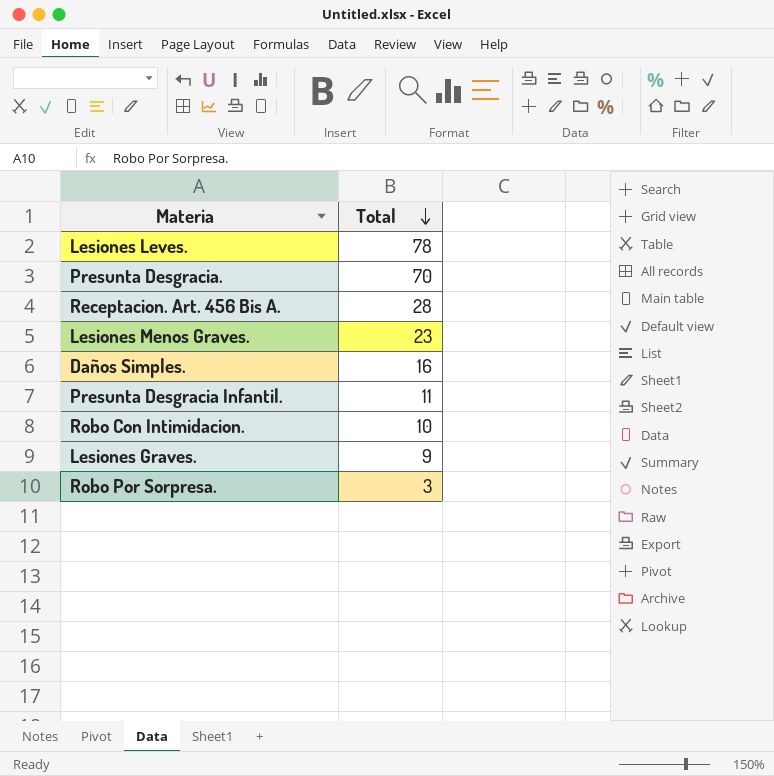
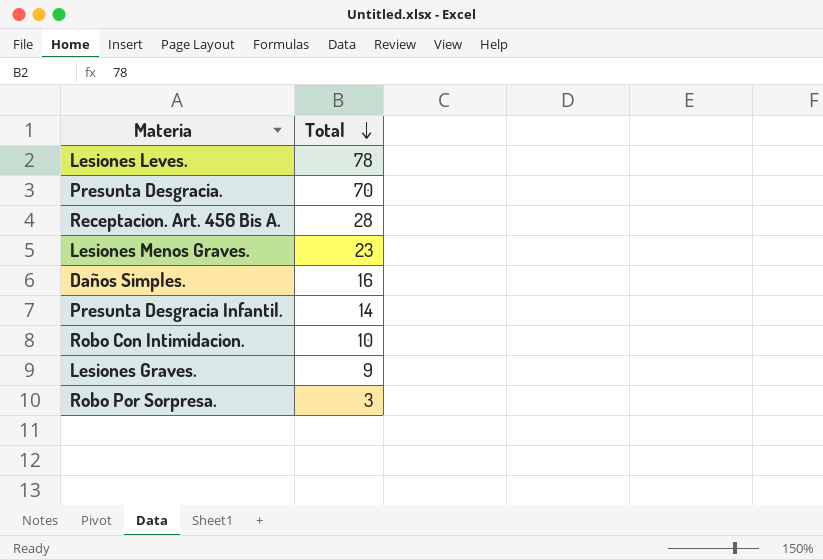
Presunta Desgracia Infantil. | Total: 11 -> 14

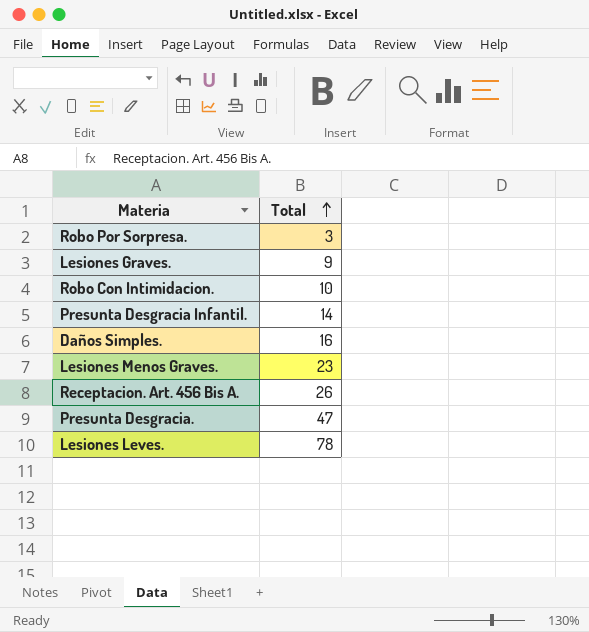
row order: Total descending -> Total ascending
Receptacion. Art. 456 Bis A. | Total: 28 -> 26
Presunta Desgracia. | Total: 70 -> 47

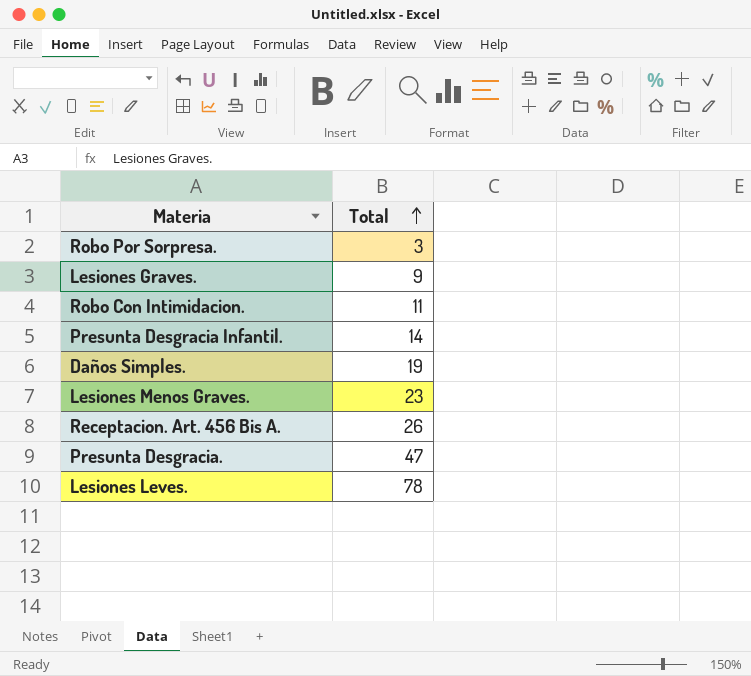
Robo Con Intimidacion. | Total: 10 -> 11
Daños Simples. | Total: 16 -> 19

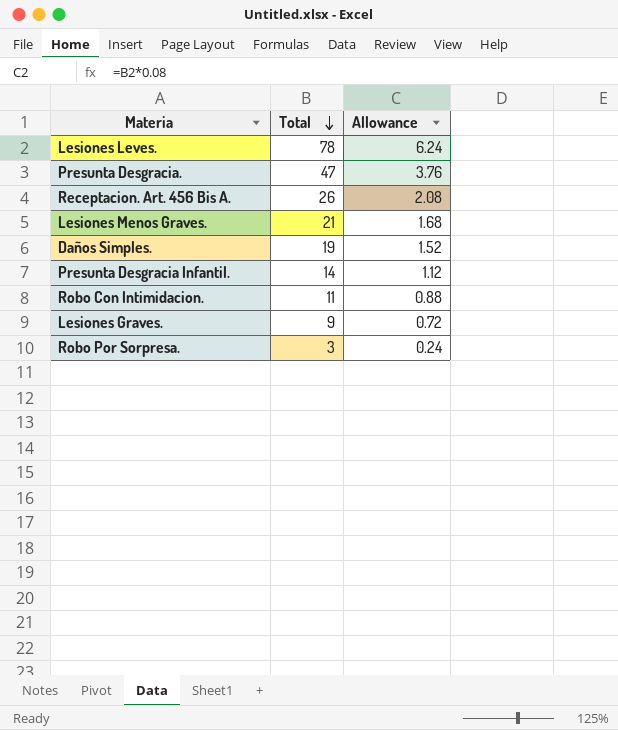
row order: Total ascending -> Total descending
column Allowance | formula: none -> [Total] * 0.08
Lesiones Menos Graves. | Total: 23 -> 21

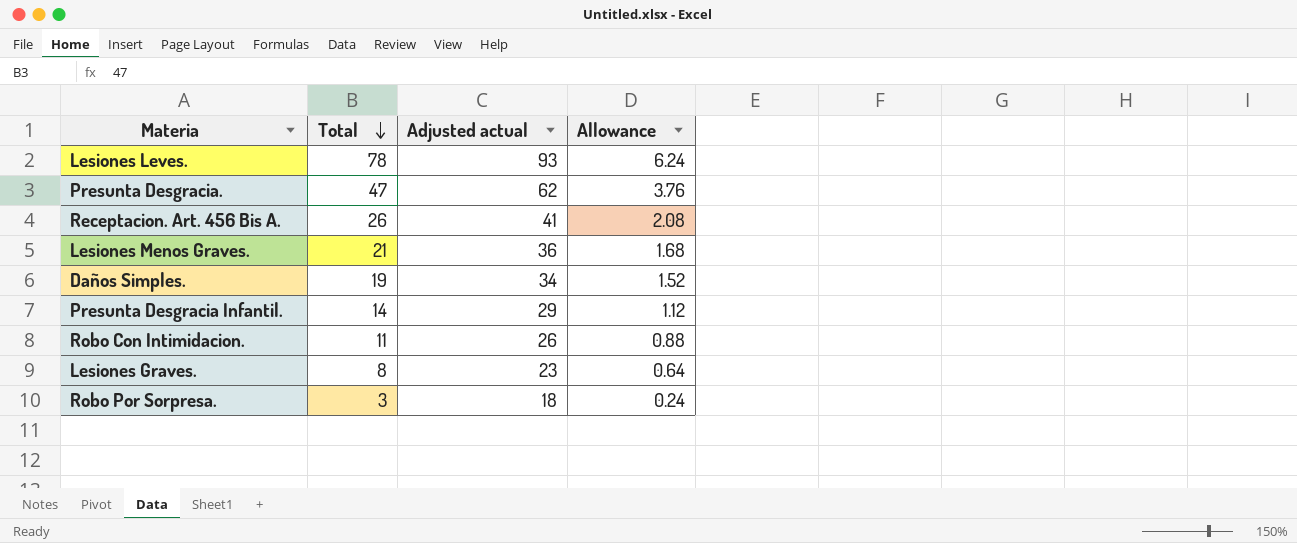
column Adjusted actual | formula: none -> [Total] + 15
Lesiones Graves. | Total: 9 -> 8
Lesiones Graves. | Allowance: 0.72 -> 0.64

